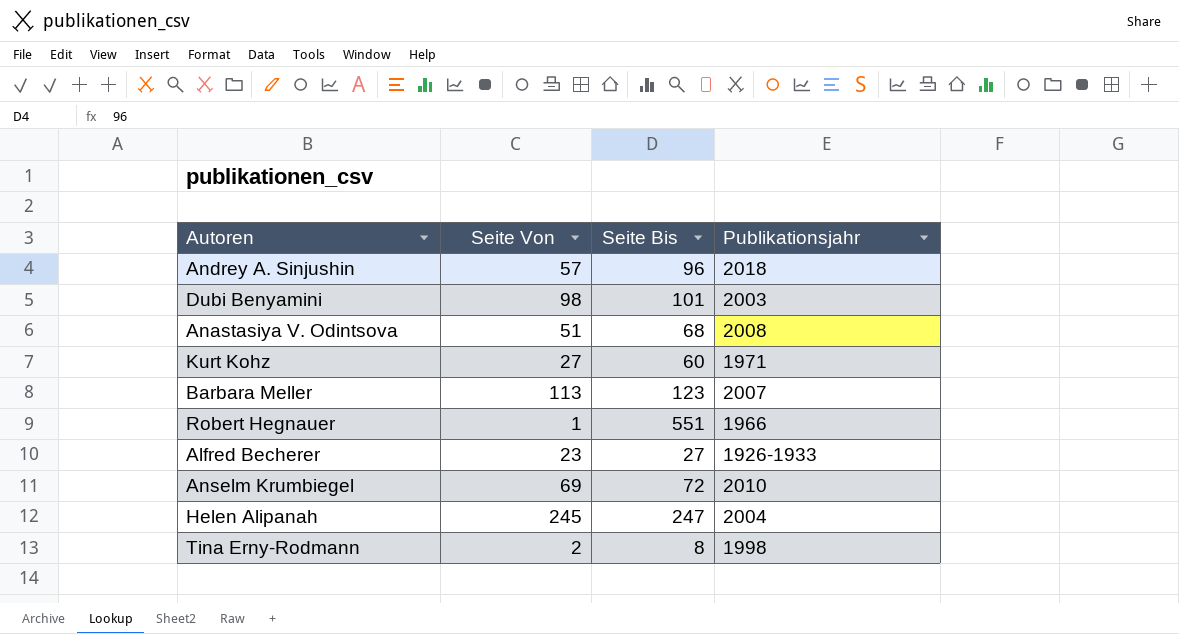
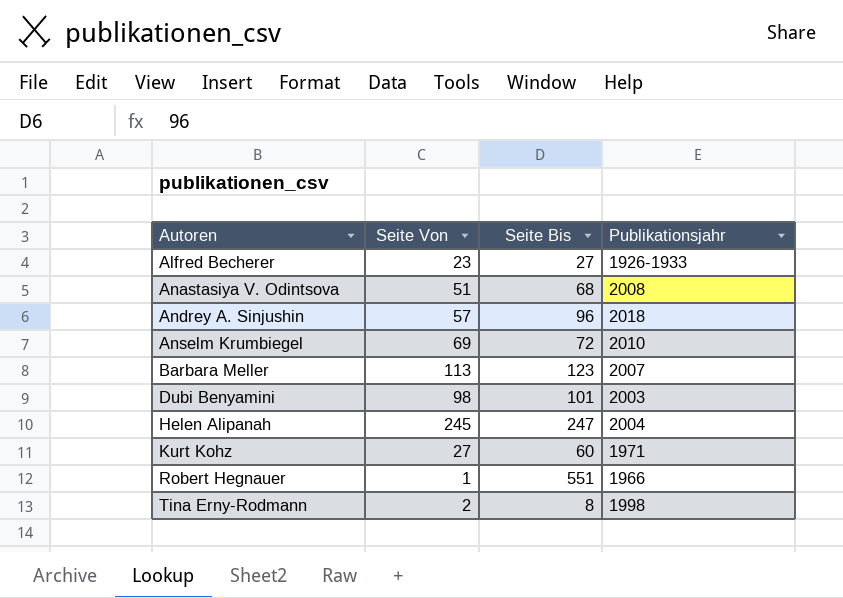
row order: none -> Autoren ascending

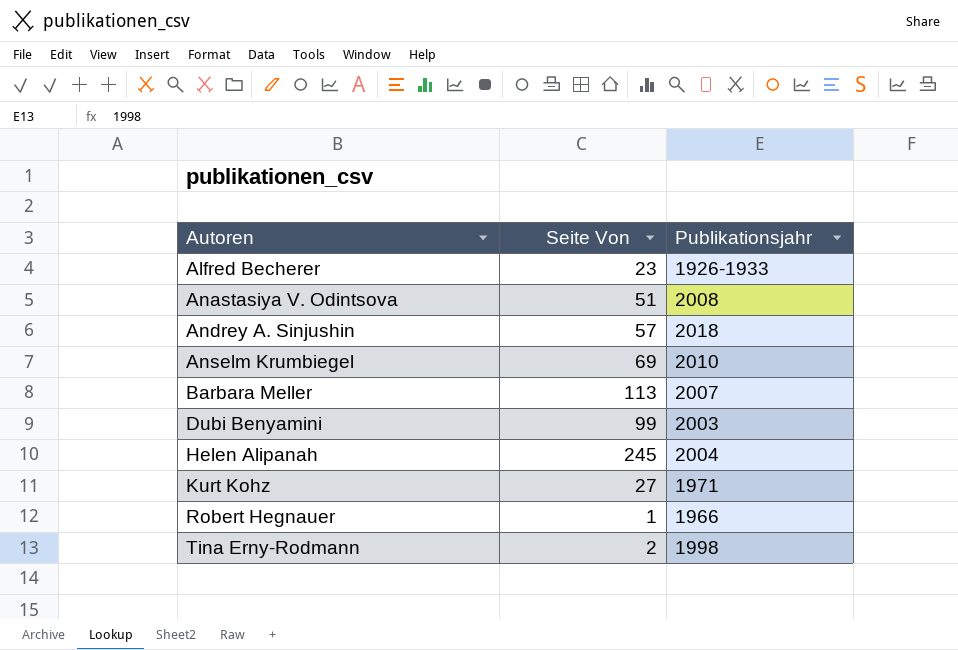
column Seite Bis | position: 3 -> none
Dubi Benyamini | Seite Von: 98 -> 99

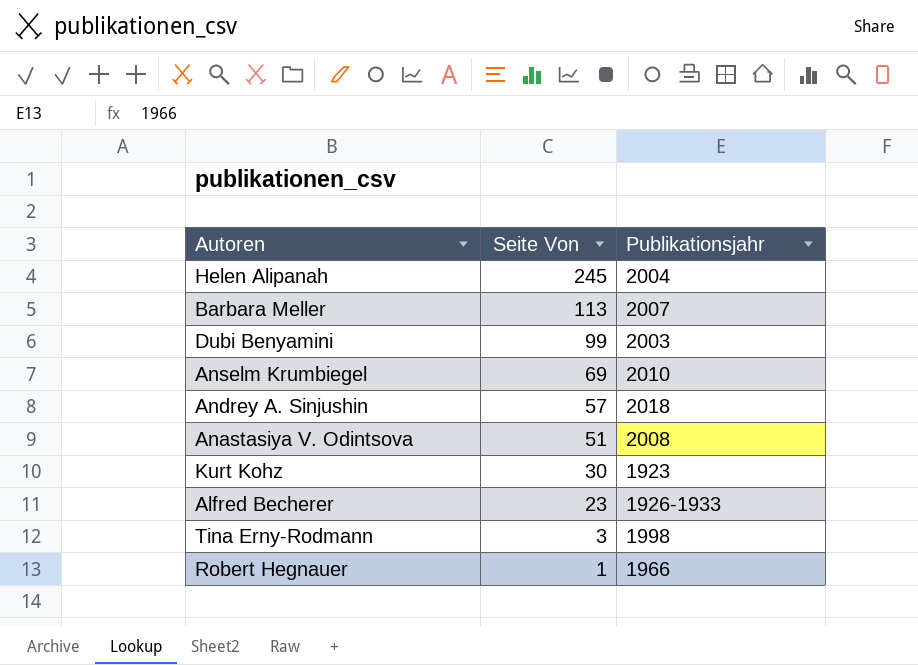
row order: Autoren ascending -> Seite Von descending
Kurt Kohz | Seite Von: 27 -> 30
Kurt Kohz | Publikationsjahr: 1971 -> 1923
Tina Erny-Rodmann | Seite Von: 2 -> 3

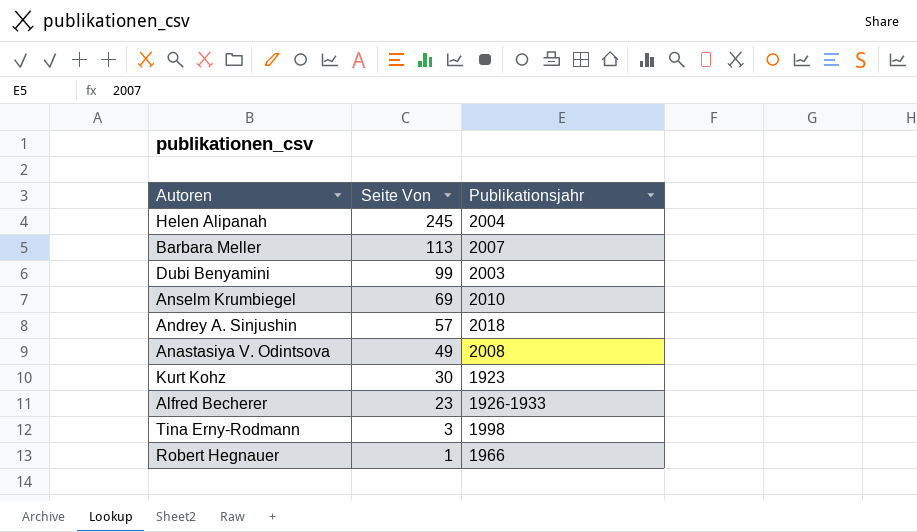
Anastasiya V. Odintsova | Seite Von: 51 -> 49

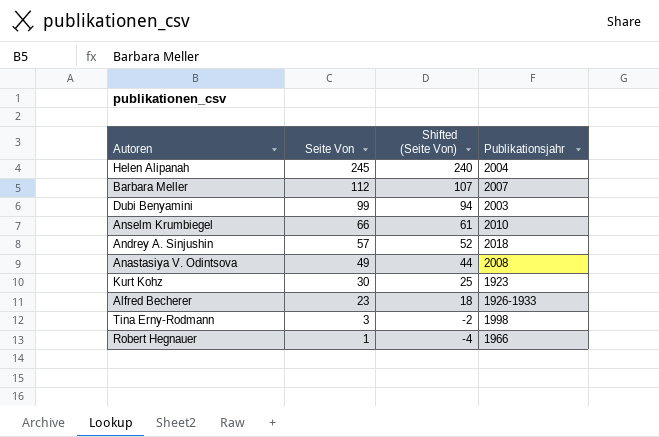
column Shifted (Seite Von) | formula: none -> [Seite Von] - 5
Barbara Meller | Seite Von: 113 -> 112
Anselm Krumbiegel | Seite Von: 69 -> 66

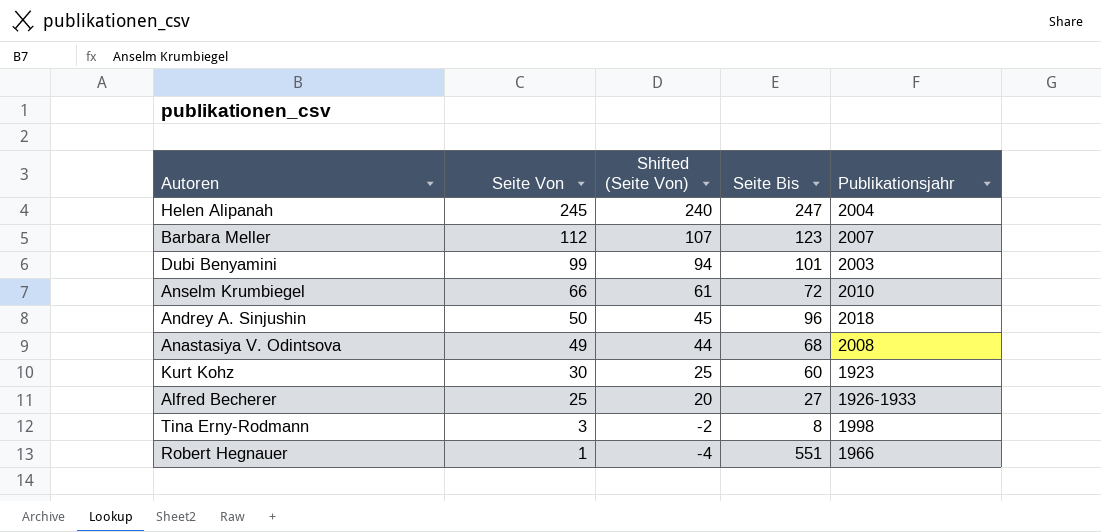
column Seite Bis | position: none -> 4
Andrey A. Sinjushin | Seite Von: 57 -> 50
Andrey A. Sinjushin | Shifted (Seite Von): 52 -> 45
Alfred Becherer | Seite Von: 23 -> 25
Alfred Becherer | Shifted (Seite Von): 18 -> 20

